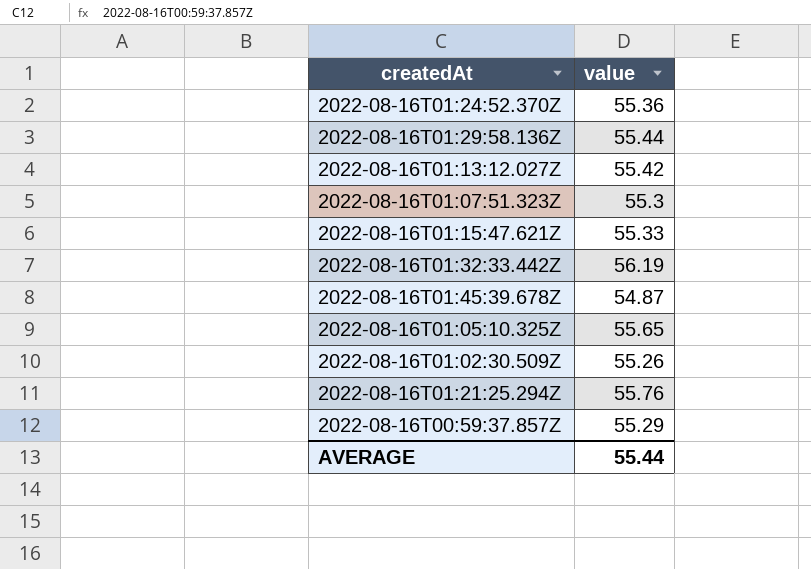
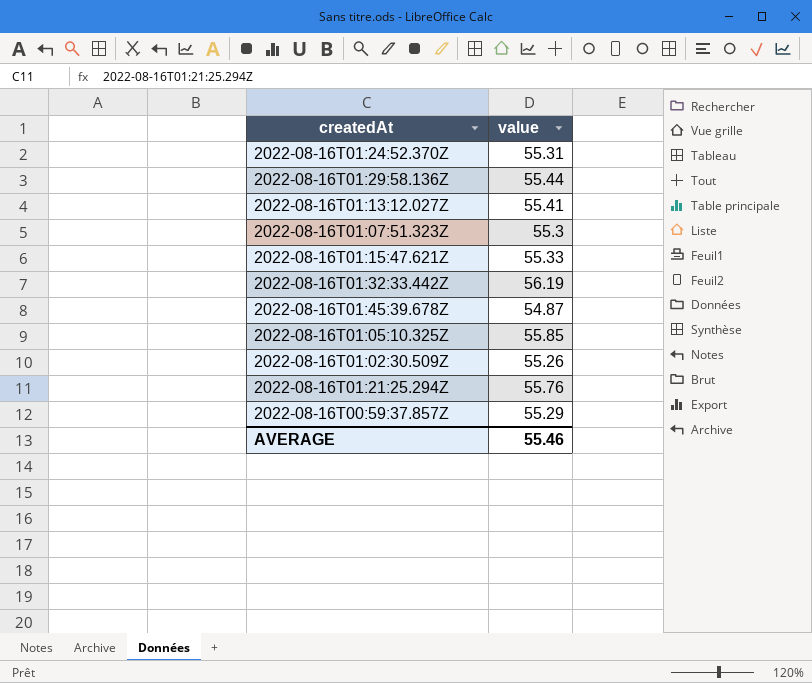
2022-08-16T01:24:52.370Z | value: 55.36 -> 55.31
2022-08-16T01:13:12.027Z | value: 55.42 -> 55.41
2022-08-16T01:05:10.325Z | value: 55.65 -> 55.85
AVERAGE | value: 55.44 -> 55.46

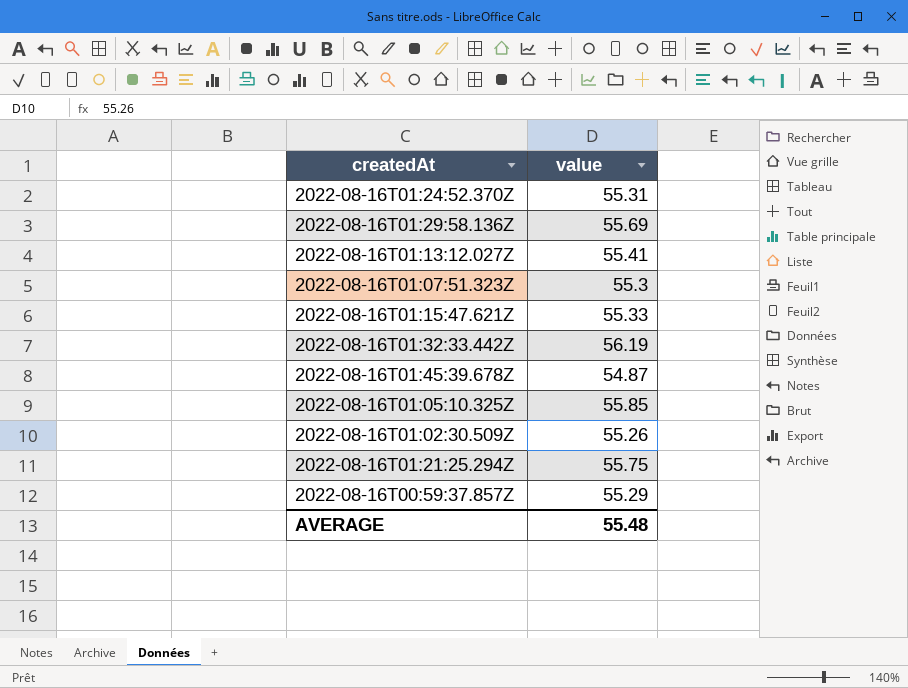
2022-08-16T01:29:58.136Z | value: 55.44 -> 55.69
2022-08-16T01:21:25.294Z | value: 55.76 -> 55.75
AVERAGE | value: 55.46 -> 55.48

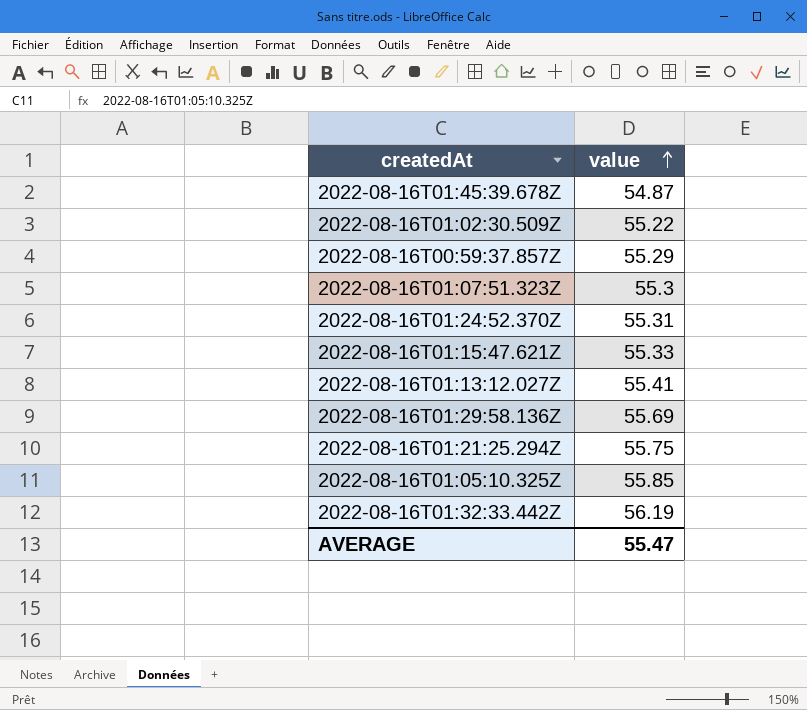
row order: none -> value ascending
2022-08-16T01:02:30.509Z | value: 55.26 -> 55.22
AVERAGE | value: 55.48 -> 55.47

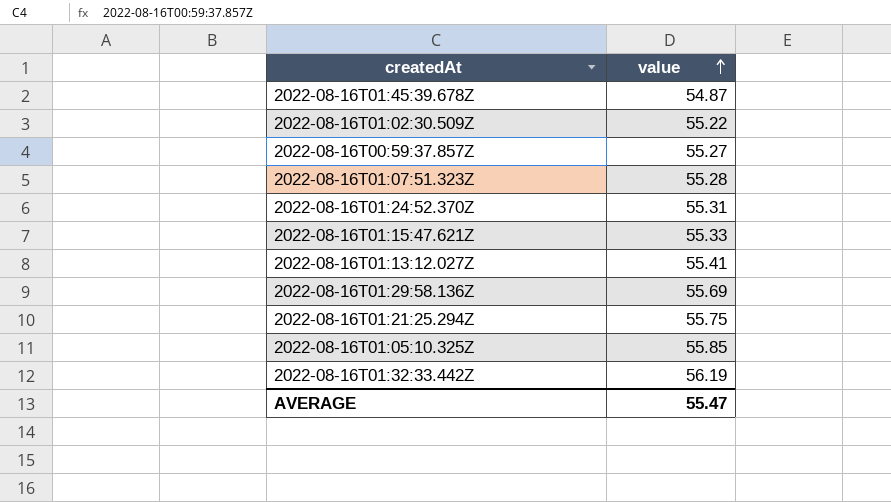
2022-08-16T00:59:37.857Z | value: 55.29 -> 55.27
2022-08-16T01:07:51.323Z | value: 55.3 -> 55.28

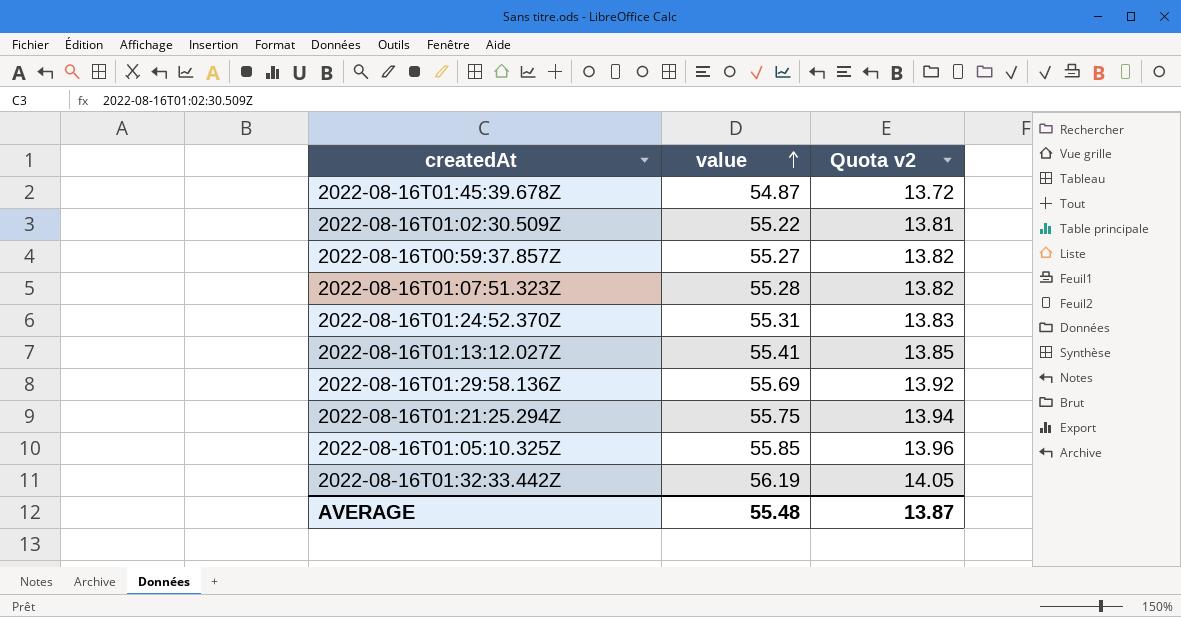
column Quota v2 | formula: none -> [value] * 0.25
row 2022-08-16T01:15:47.621Z: 55.33 -> none
AVERAGE | value: 55.47 -> 55.48

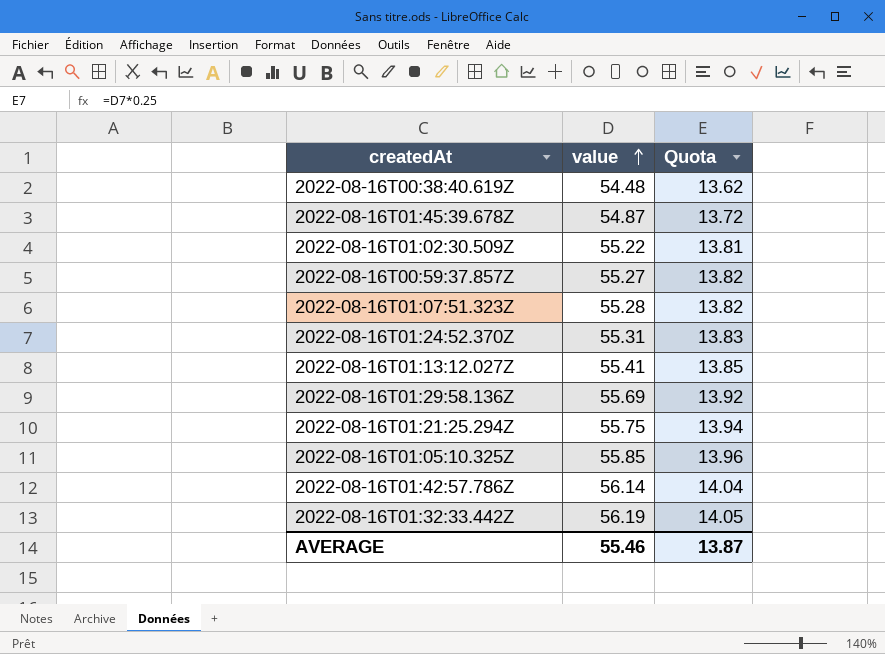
column name: Quota v2 -> Quota
row 2022-08-16T00:38:40.619Z: none -> 54.48 | 13.62
row 2022-08-16T01:42:57.786Z: none -> 56.14 | 14.04
AVERAGE | value: 55.48 -> 55.46

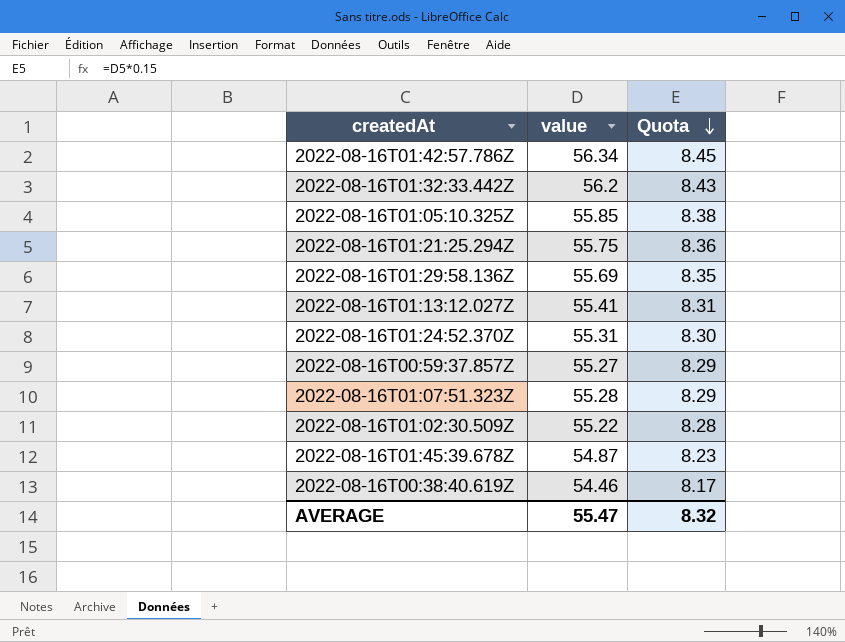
row order: value ascending -> Quota descending
column Quota | formula: [value] * 0.25 -> [value] * 0.15
2022-08-16T01:42:57.786Z | value: 56.14 -> 56.34
2022-08-16T01:32:33.442Z | value: 56.19 -> 56.2
2022-08-16T00:38:40.619Z | value: 54.48 -> 54.46
AVERAGE | value: 55.46 -> 55.47
AVERAGE | Quota: 13.87 -> 8.32

